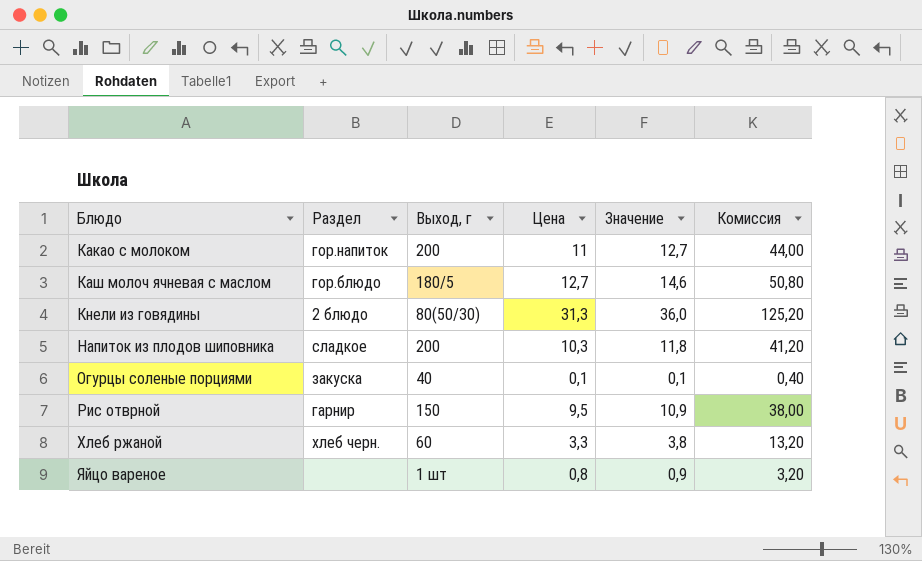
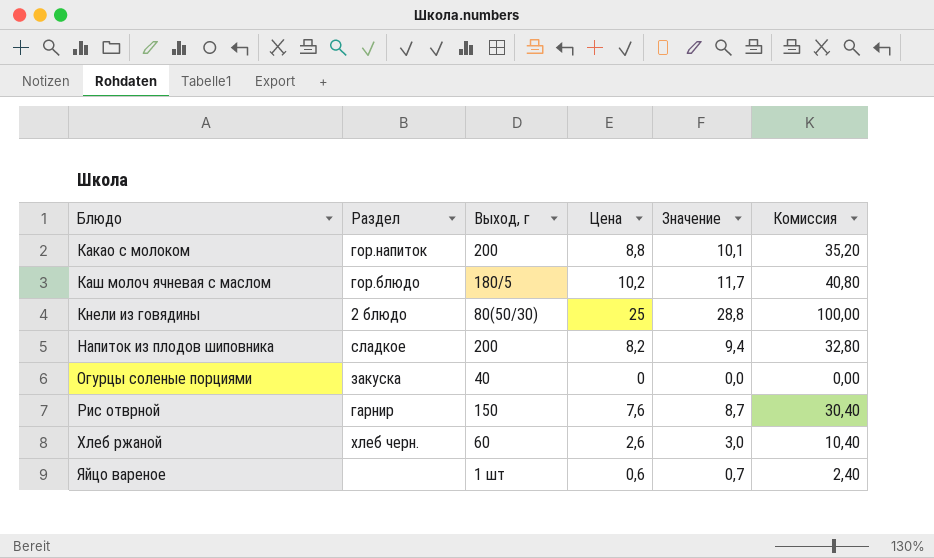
Какао с молоком | Цена: 11 -> 8,8
Какао с молоком | Значение: 12,7 -> 10,1
Какао с молоком | Комиссия: 44,00 -> 35,20
Каш молоч ячневая с маслом | Цена: 12,7 -> 10,2
Каш молоч ячневая с маслом | Значение: 14,6 -> 11,7
Каш молоч ячневая с маслом | Комиссия: 50,80 -> 40,80
Кнели из говядины | Цена: 31,3 -> 25
Кнели из говядины | Значение: 36,0 -> 28,8
Кнели из говядины | Комиссия: 125,20 -> 100,00
Напиток из плодов шиповника | Цена: 10,3 -> 8,2
Напиток из плодов шиповника | Значение: 11,8 -> 9,4
Напиток из плодов шиповника | Комиссия: 41,20 -> 32,80
Огурцы соленые порциями | Цена: 0,1 -> 0
Огурцы соленые порциями | Значение: 0,1 -> 0,0
Огурцы соленые порциями | Комиссия: 0,40 -> 0,00
Рис отврной | Цена: 9,5 -> 7,6
Рис отврной | Значение: 10,9 -> 8,7
Рис отврной | Комиссия: 38,00 -> 30,40
Хлеб ржаной | Цена: 3,3 -> 2,6
Хлеб ржаной | Значение: 3,8 -> 3,0
Хлеб ржаной | Комиссия: 13,20 -> 10,40
Яйцо вареное | Цена: 0,8 -> 0,6
Яйцо вареное | Значение: 0,9 -> 0,7
Яйцо вареное | Комиссия: 3,20 -> 2,40

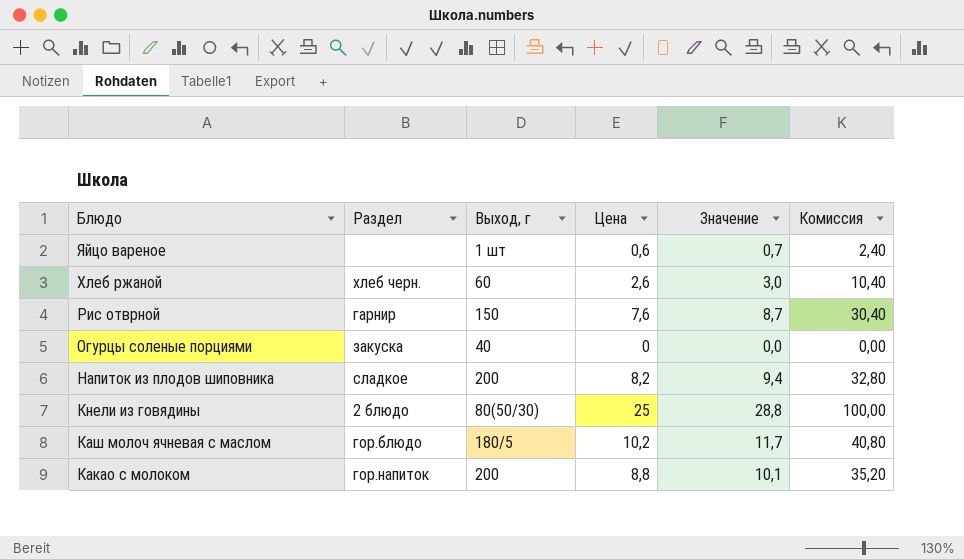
row order: Блюдо ascending -> Блюдо descending

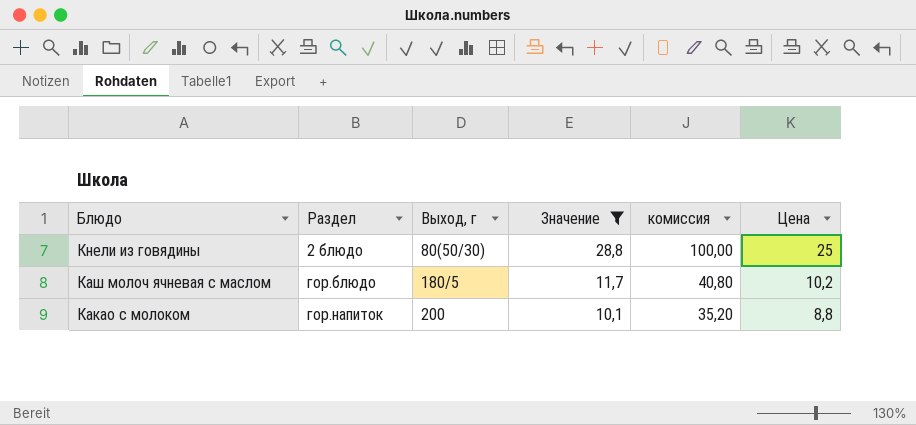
filter: none -> Значение >= 10,1
column name: Комиссия -> комиссия
column Цена | position: 4 -> 6

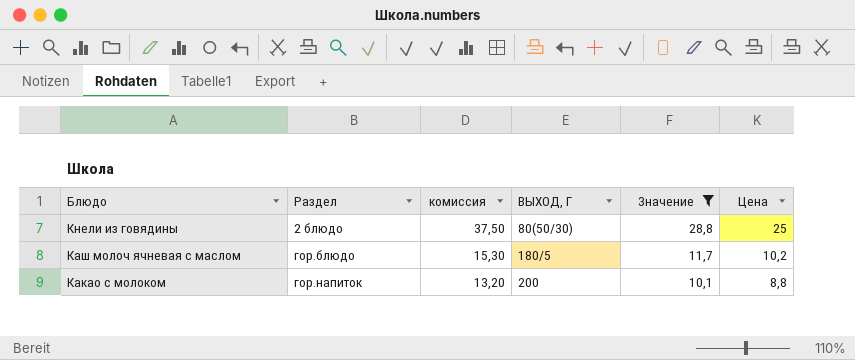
column комиссия | formula: [Цена] * 4 -> [Цена] * 1,5
column комиссия | position: 5 -> 3
column name: Выход, г -> ВЫХОД, Г

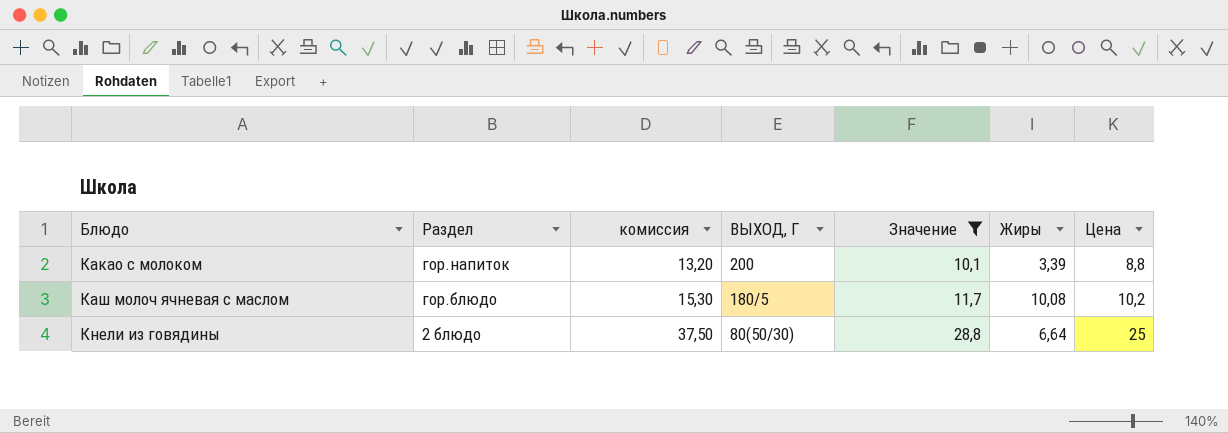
row order: Блюдо descending -> Блюдо ascending
column Жиры | position: none -> 6

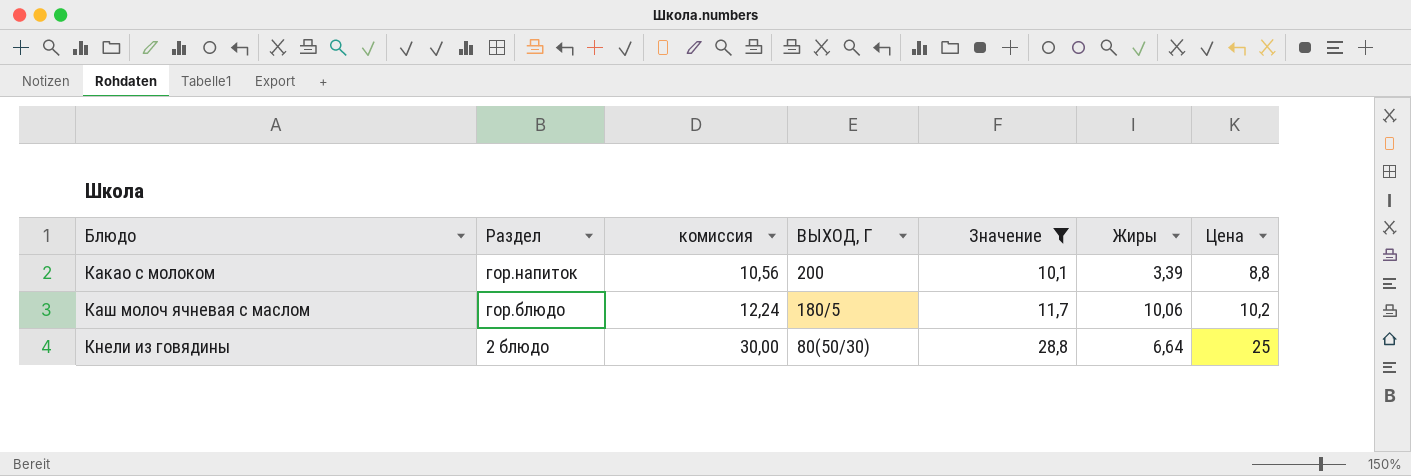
column комиссия | formula: [Цена] * 1,5 -> [Цена] * 1,2
Каш молоч ячневая с маслом | Жиры: 10,08 -> 10,06

